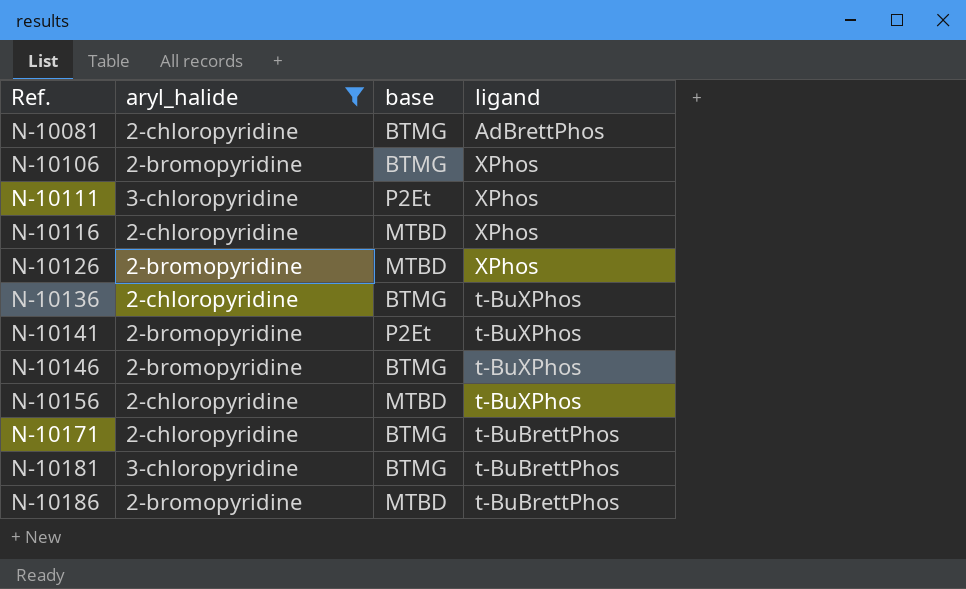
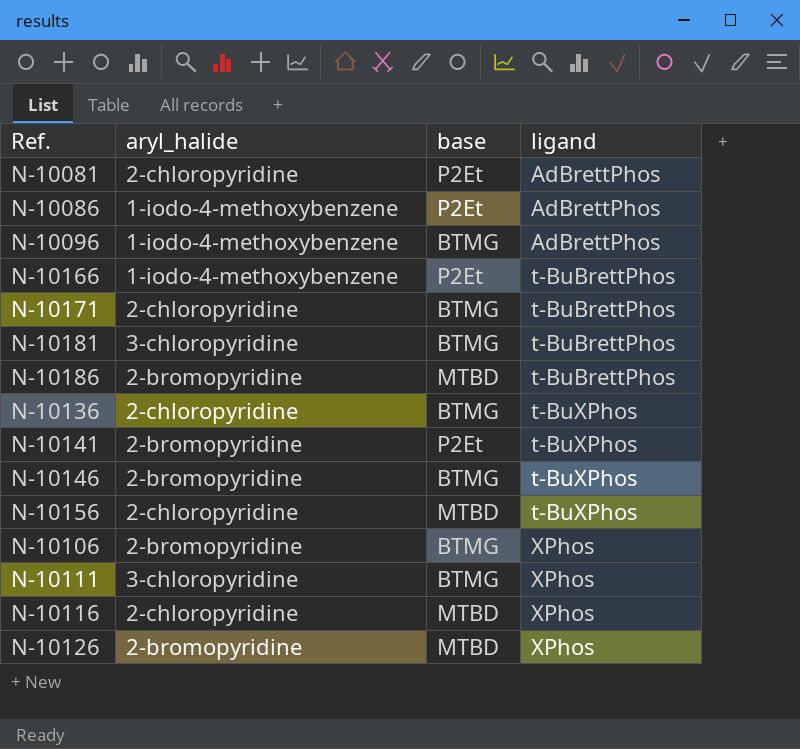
filter: aryl_halide != 1-iodo-4-methoxybenzene -> none
row order: Ref. ascending -> ligand ascending
N-10081 | base: BTMG -> P2Et
N-10111 | base: P2Et -> BTMG

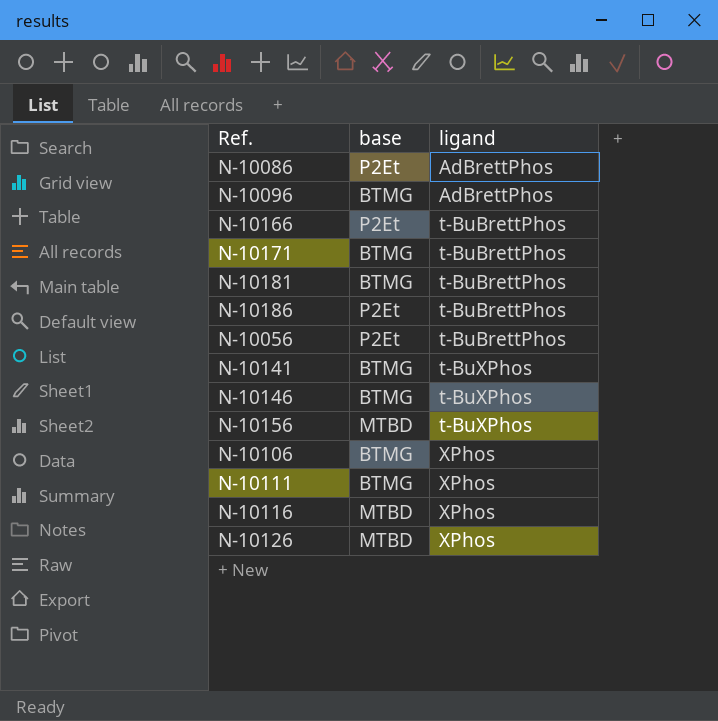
column aryl_halide | position: 2 -> none
row N-10081: 2-chloropyridine | P2Et | AdBrettPhos -> none
row N-10136: 2-chloropyridine | BTMG | t-BuXPhos -> none
N-10186 | base: MTBD -> P2Et
row N-10056: none -> P2Et | t-BuBrettPhos
N-10141 | base: P2Et -> BTMG

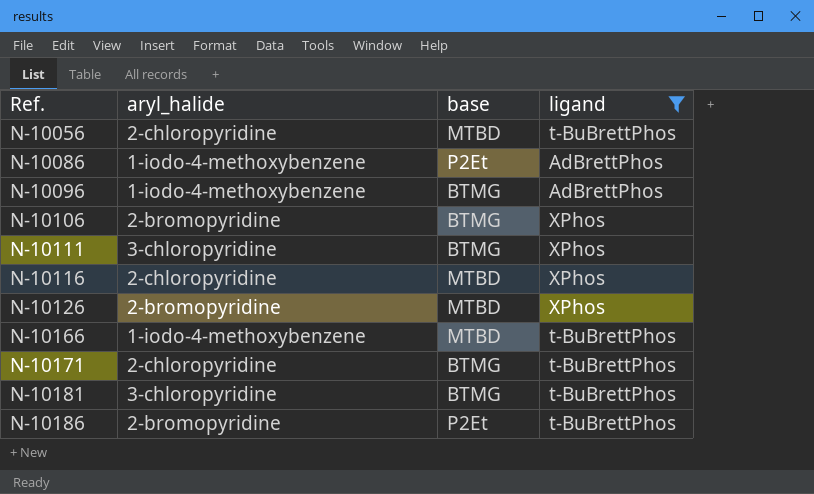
filter: none -> ligand != t-BuXPhos
row order: ligand ascending -> Ref. ascending
column aryl_halide | position: none -> 2
N-10056 | base: P2Et -> MTBD
N-10166 | base: P2Et -> MTBD

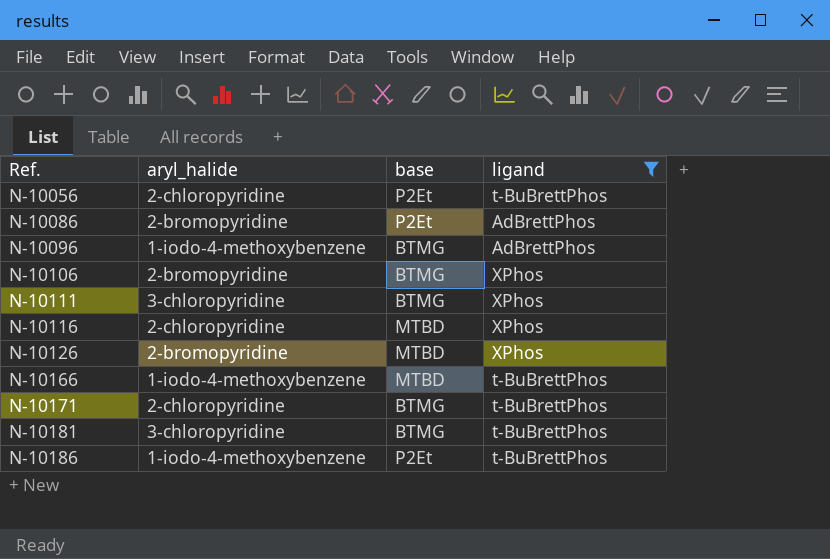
N-10056 | base: MTBD -> P2Et
N-10086 | aryl_halide: 1-iodo-4-methoxybenzene -> 2-bromopyridine
N-10186 | aryl_halide: 2-bromopyridine -> 1-iodo-4-methoxybenzene

